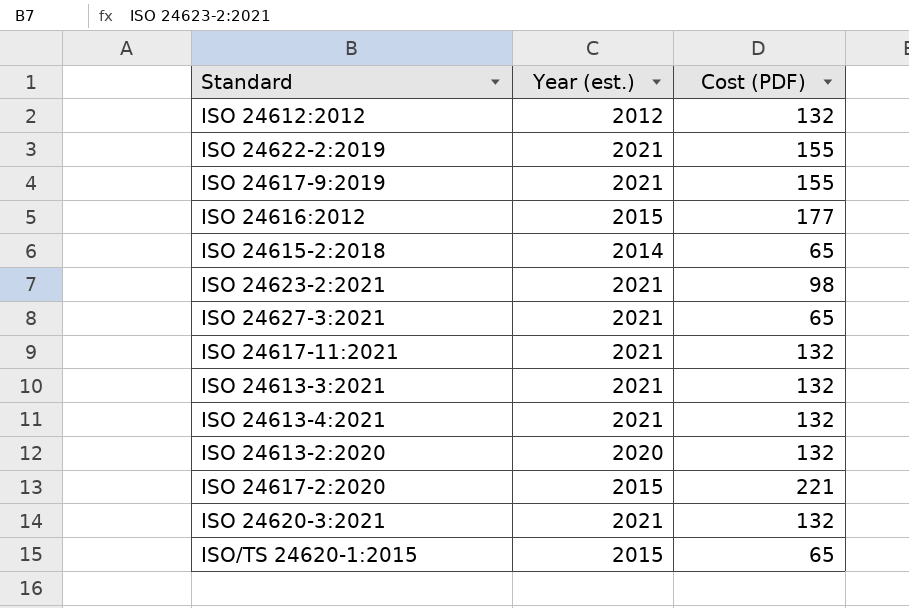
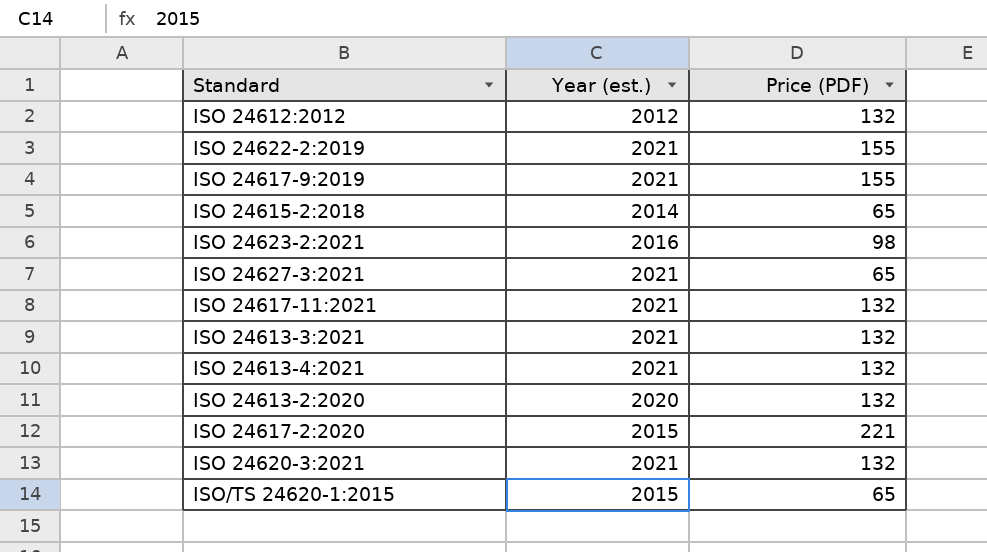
column name: Cost (PDF) -> Price (PDF)
row ISO 24616:2012: 2015 | 177 -> none
ISO 24623-2:2021 | Year (est.): 2021 -> 2016

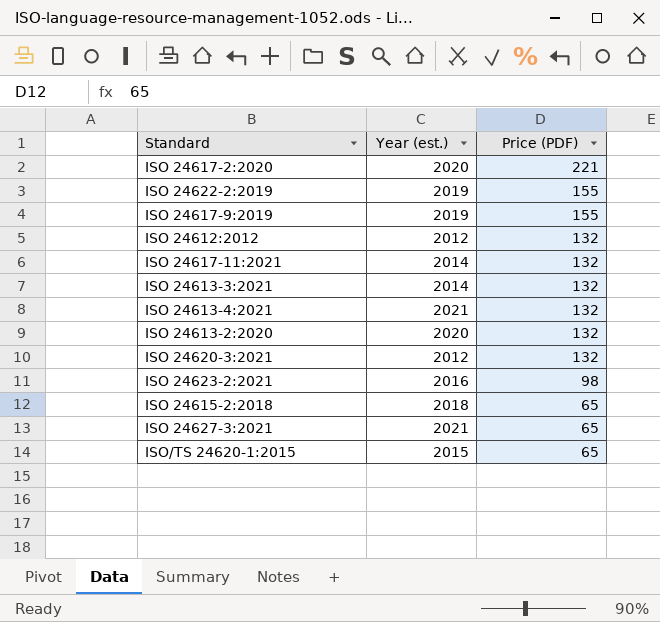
row order: none -> Price (PDF) descending
ISO 24617-2:2020 | Year (est.): 2015 -> 2020
ISO 24622-2:2019 | Year (est.): 2021 -> 2019
ISO 24617-9:2019 | Year (est.): 2021 -> 2019
ISO 24617-11:2021 | Year (est.): 2021 -> 2014
ISO 24613-3:2021 | Year (est.): 2021 -> 2014
ISO 24620-3:2021 | Year (est.): 2021 -> 2012
ISO 24615-2:2018 | Year (est.): 2014 -> 2018

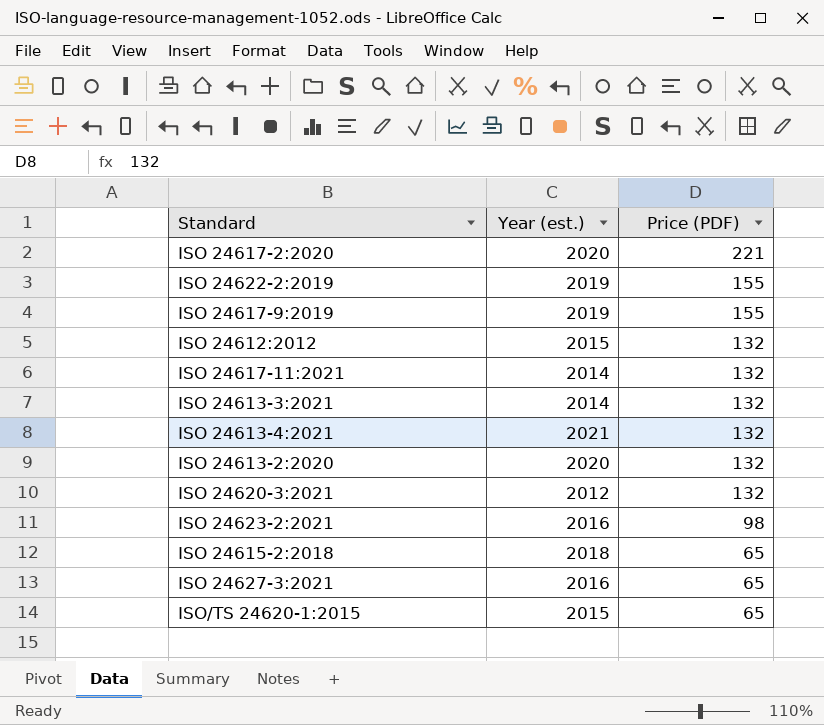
ISO 24612:2012 | Year (est.): 2012 -> 2015
ISO 24627-3:2021 | Year (est.): 2021 -> 2016

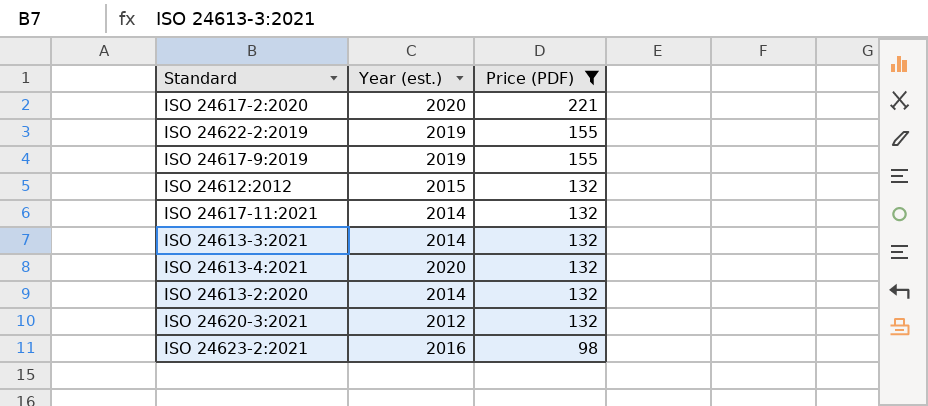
filter: none -> Price (PDF) != 65
ISO 24613-4:2021 | Year (est.): 2021 -> 2020
ISO 24613-2:2020 | Year (est.): 2020 -> 2014

